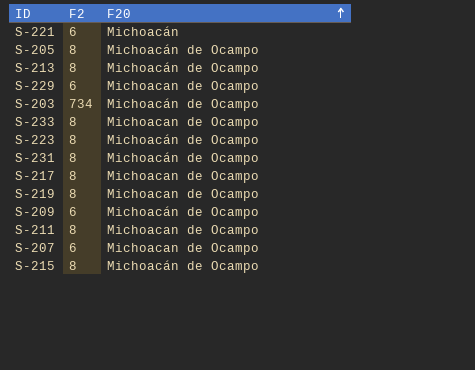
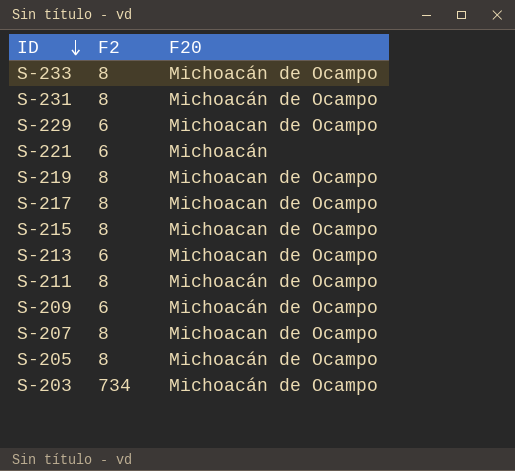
row order: F20 ascending -> ID descending
row S-223: 8 | Michoacán de Ocampo -> none
S-233 | F20: Michoacan de Ocampo -> Michoacán de Ocampo
S-215 | F20: Michoacán de Ocampo -> Michoacan de Ocampo
S-213 | F2: 8 -> 6
S-213 | F20: Michoacán de Ocampo -> Michoacan de Ocampo
S-211 | F20: Michoacan de Ocampo -> Michoacán de Ocampo
S-207 | F2: 6 -> 8

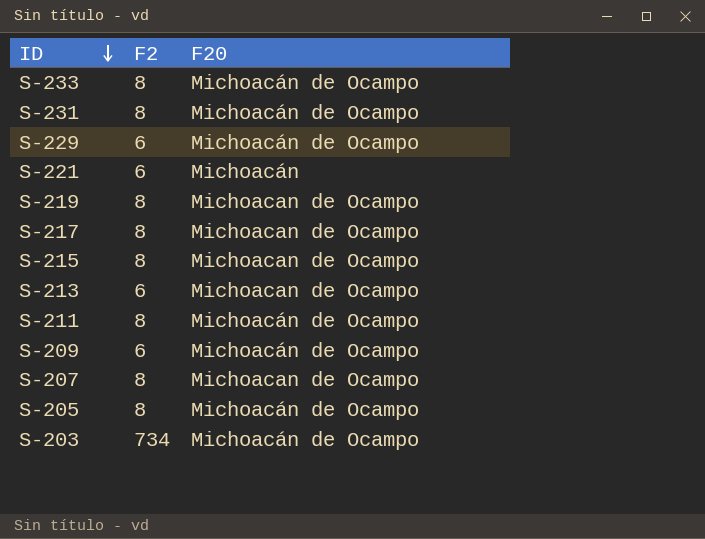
S-229 | F20: Michoacan de Ocampo -> Michoacán de Ocampo

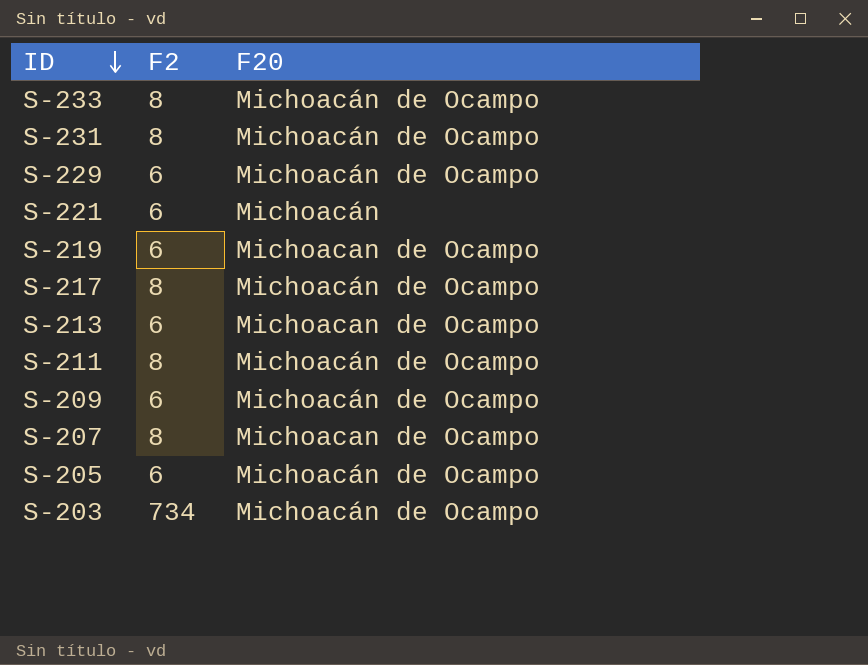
row S-215: 8 | Michoacan de Ocampo -> none
S-219 | F2: 8 -> 6
S-217 | F20: Michoacan de Ocampo -> Michoacán de Ocampo
S-205 | F2: 8 -> 6

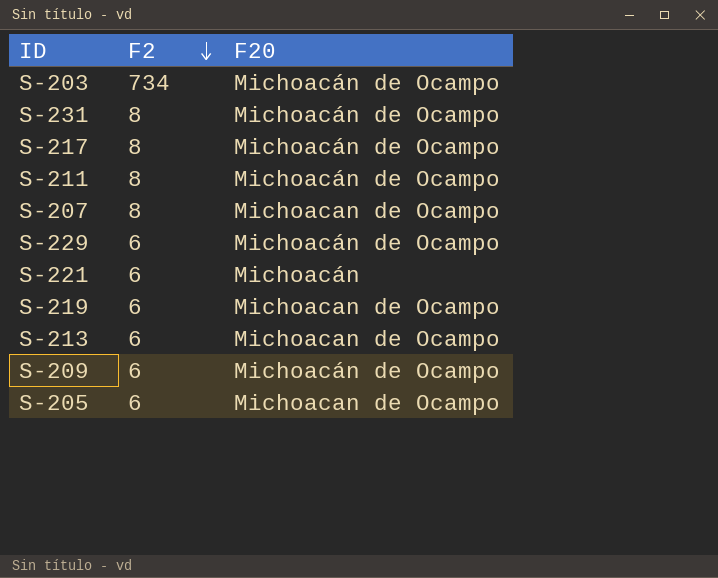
row order: ID descending -> F2 descending
row S-233: 8 | Michoacán de Ocampo -> none
S-205 | F20: Michoacán de Ocampo -> Michoacan de Ocampo

